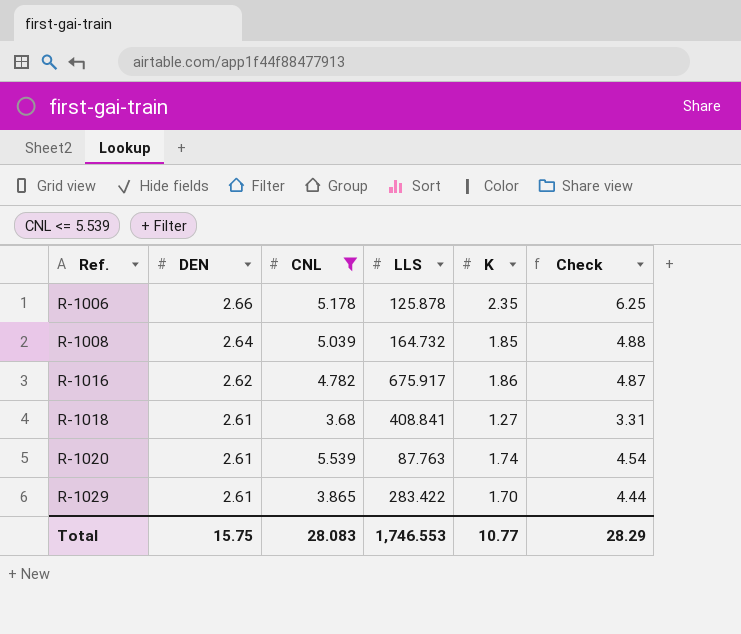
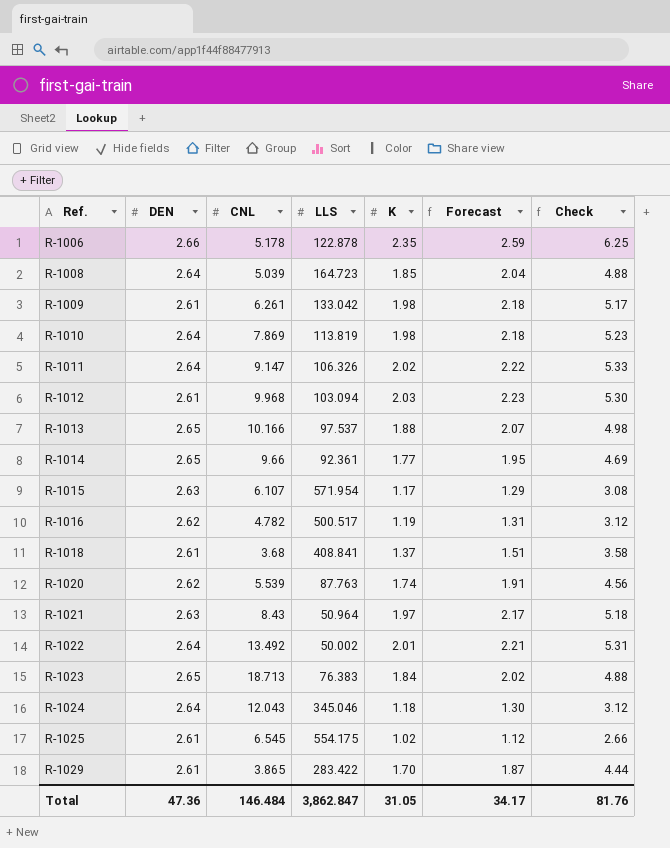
filter: CNL <= 5.539 -> none
column Forecast | formula: none -> [K] * 1.1
R-1006 | LLS: 125.878 -> 122.878
R-1008 | LLS: 164.732 -> 164.723
R-1016 | LLS: 675.917 -> 500.517
R-1016 | K: 1.86 -> 1.19
R-1016 | Check: 4.87 -> 3.12
R-1018 | K: 1.27 -> 1.37
R-1018 | Check: 3.31 -> 3.58
R-1020 | DEN: 2.61 -> 2.62
R-1020 | Check: 4.54 -> 4.56
Total | DEN: 15.75 -> 47.36
Total | CNL: 28.083 -> 146.484
Total | LLS: 1,746.553 -> 3,862.847
Total | K: 10.77 -> 31.05
Total | Check: 28.29 -> 81.76

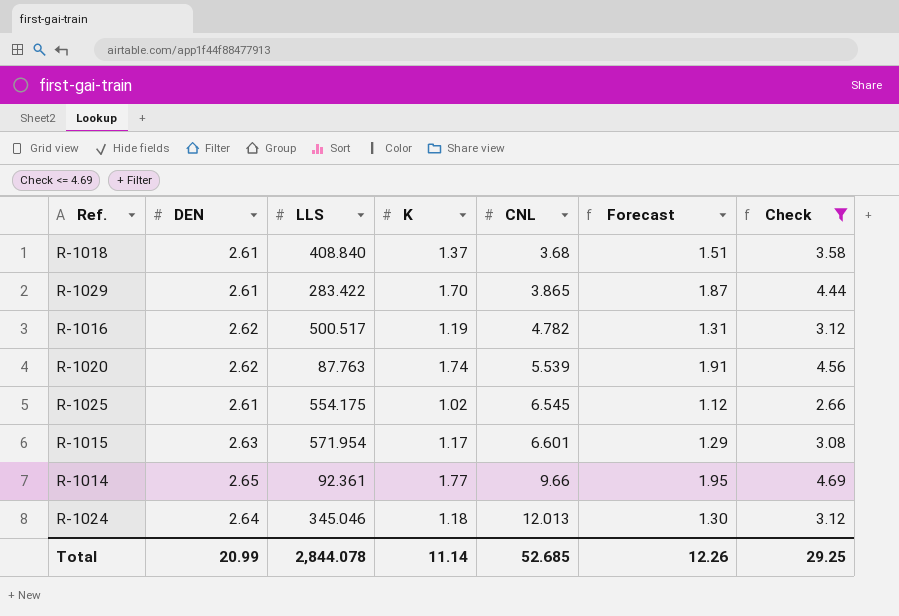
filter: none -> Check <= 4.69
row order: Ref. ascending -> CNL ascending
column CNL | position: 3 -> 5
R-1018 | LLS: 408.841 -> 408.840
R-1015 | CNL: 6.107 -> 6.601
R-1024 | CNL: 12.043 -> 12.013
Total | DEN: 47.36 -> 20.99
Total | LLS: 3,862.847 -> 2,844.078
Total | K: 31.05 -> 11.14
Total | CNL: 146.484 -> 52.685
Total | Forecast: 34.17 -> 12.26
Total | Check: 81.76 -> 29.25

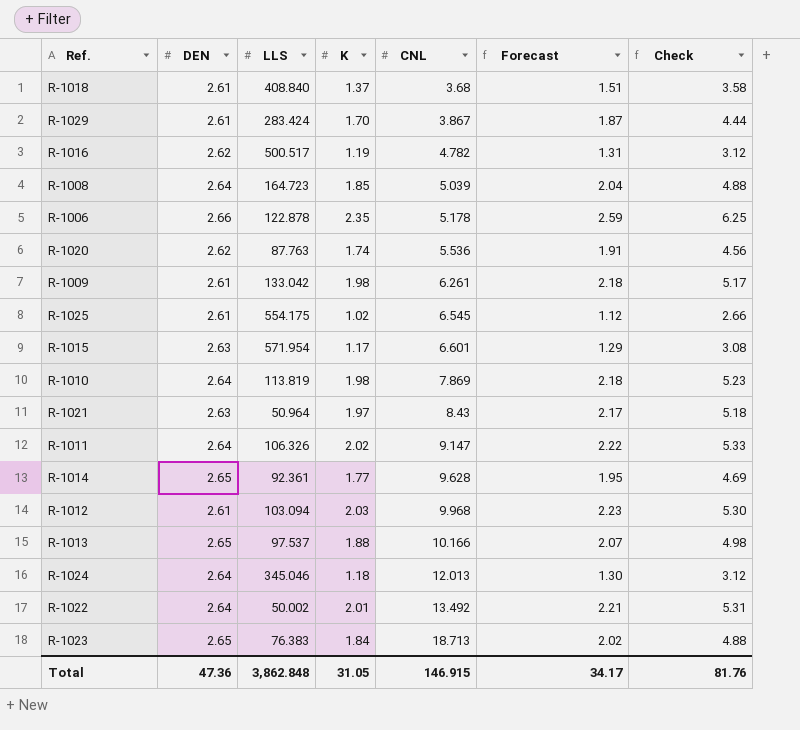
filter: Check <= 4.69 -> none
R-1029 | LLS: 283.422 -> 283.424
R-1029 | CNL: 3.865 -> 3.867
R-1020 | CNL: 5.539 -> 5.536
R-1014 | CNL: 9.66 -> 9.628
Total | DEN: 20.99 -> 47.36
Total | LLS: 2,844.078 -> 3,862.848
Total | K: 11.14 -> 31.05
Total | CNL: 52.685 -> 146.915
Total | Forecast: 12.26 -> 34.17
Total | Check: 29.25 -> 81.76

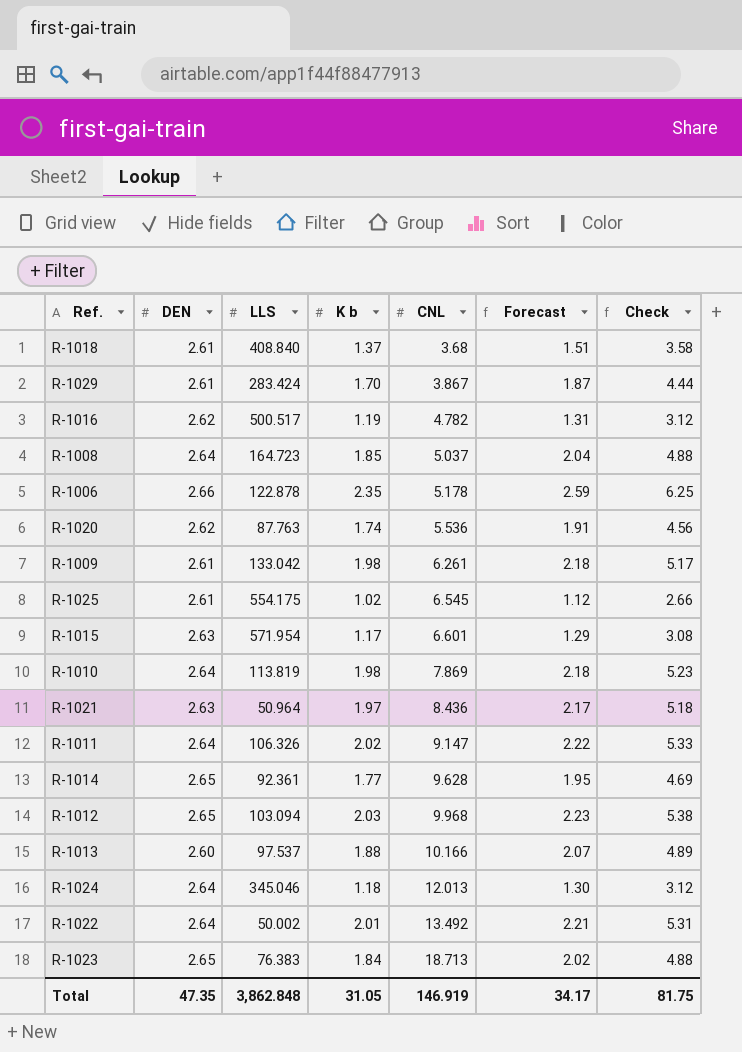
column name: K -> K b
R-1008 | CNL: 5.039 -> 5.037
R-1021 | CNL: 8.43 -> 8.436
R-1012 | DEN: 2.61 -> 2.65
R-1012 | Check: 5.30 -> 5.38
R-1013 | DEN: 2.65 -> 2.60
R-1013 | Check: 4.98 -> 4.89
Total | DEN: 47.36 -> 47.35
Total | CNL: 146.915 -> 146.919
Total | Check: 81.76 -> 81.75

